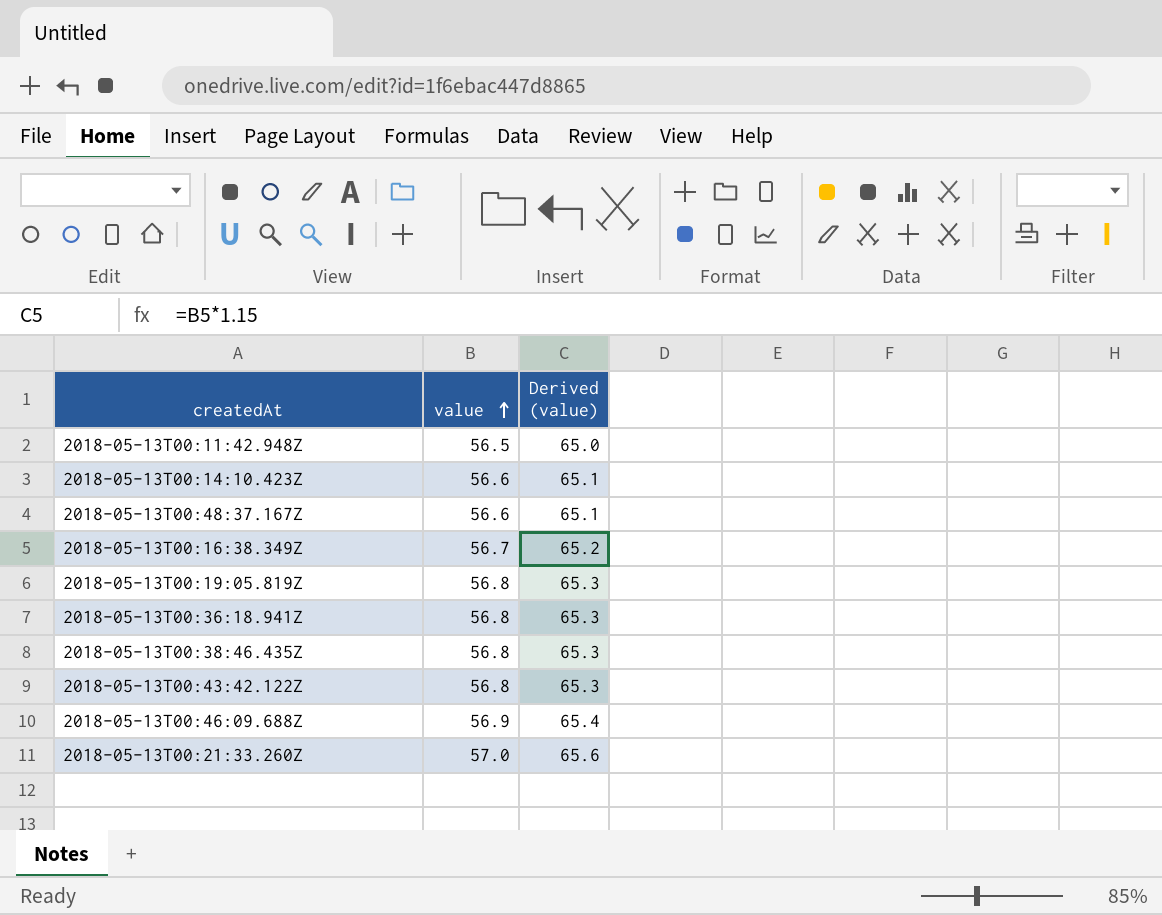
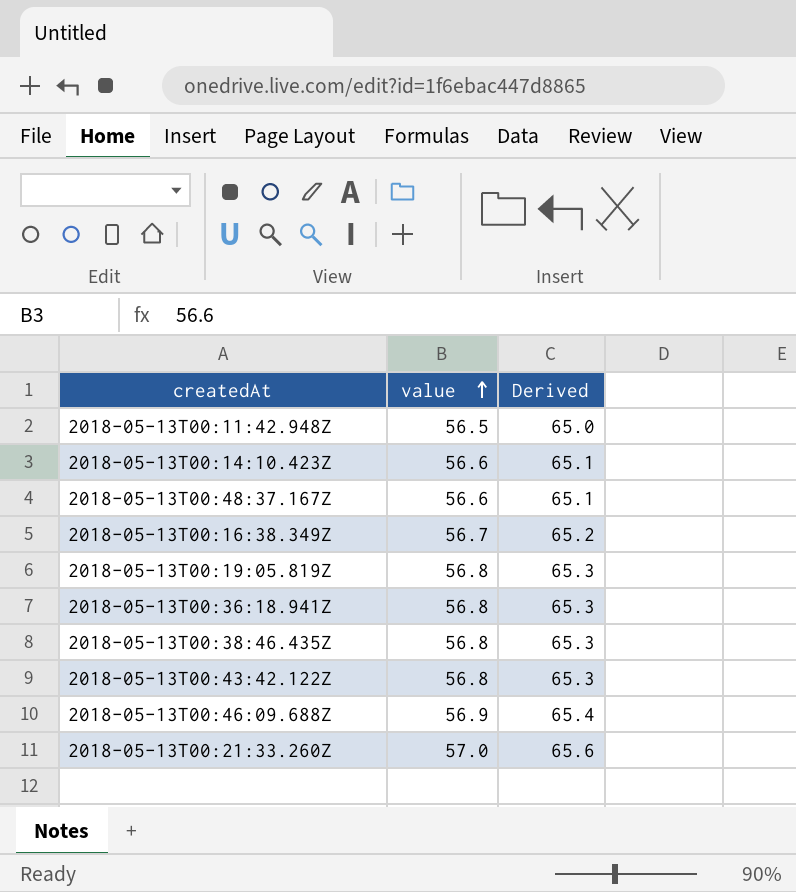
column name: Derived (value) -> Derived

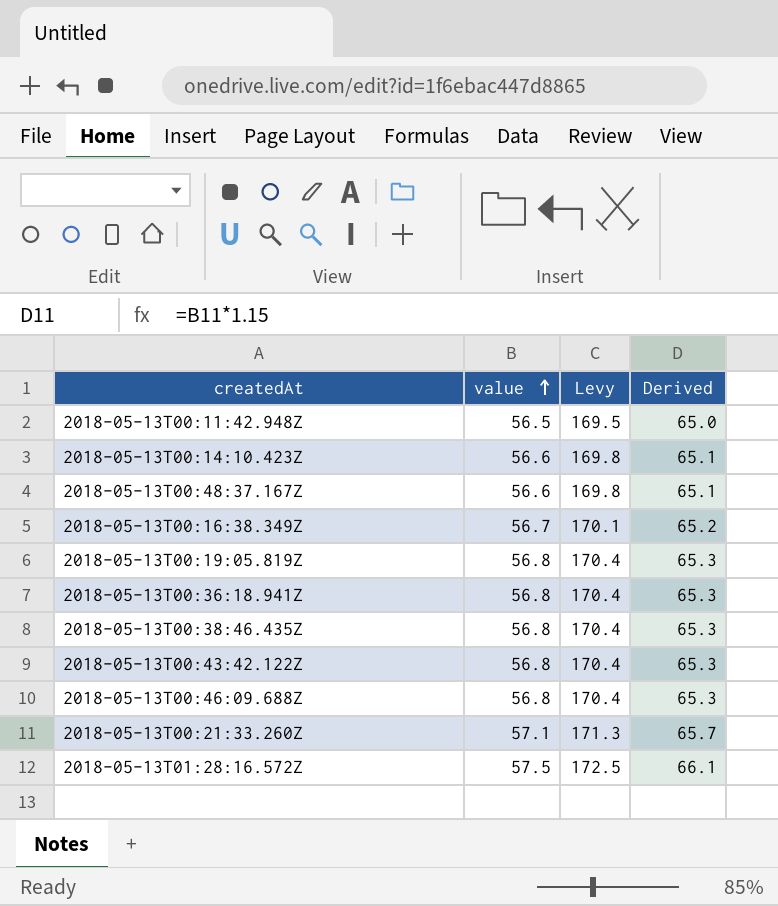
column Levy | formula: none -> [value] * 3
2018-05-13T00:46:09.688Z | value: 56.9 -> 56.8
2018-05-13T00:46:09.688Z | Derived: 65.4 -> 65.3
2018-05-13T00:21:33.260Z | value: 57.0 -> 57.1
2018-05-13T00:21:33.260Z | Derived: 65.6 -> 65.7
row 2018-05-13T01:28:16.572Z: none -> 57.5 | 172.5 | 66.1

